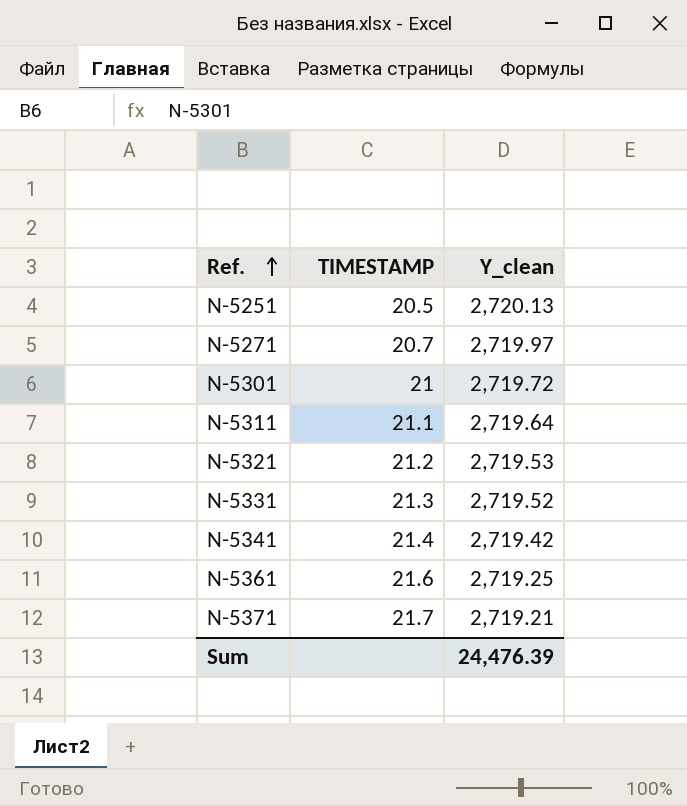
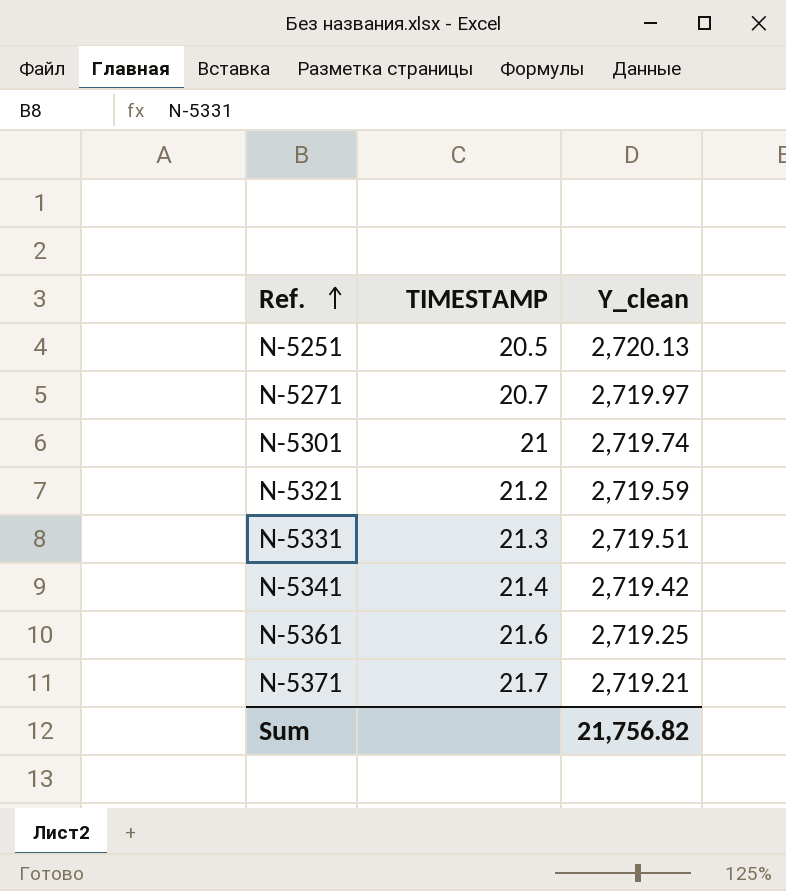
row N-5311: 21.1 | 2,719.64 -> none
N-5301 | Y_clean: 2,719.72 -> 2,719.74
N-5321 | Y_clean: 2,719.53 -> 2,719.59
N-5331 | Y_clean: 2,719.52 -> 2,719.51
Sum | Y_clean: 24,476.39 -> 21,756.82

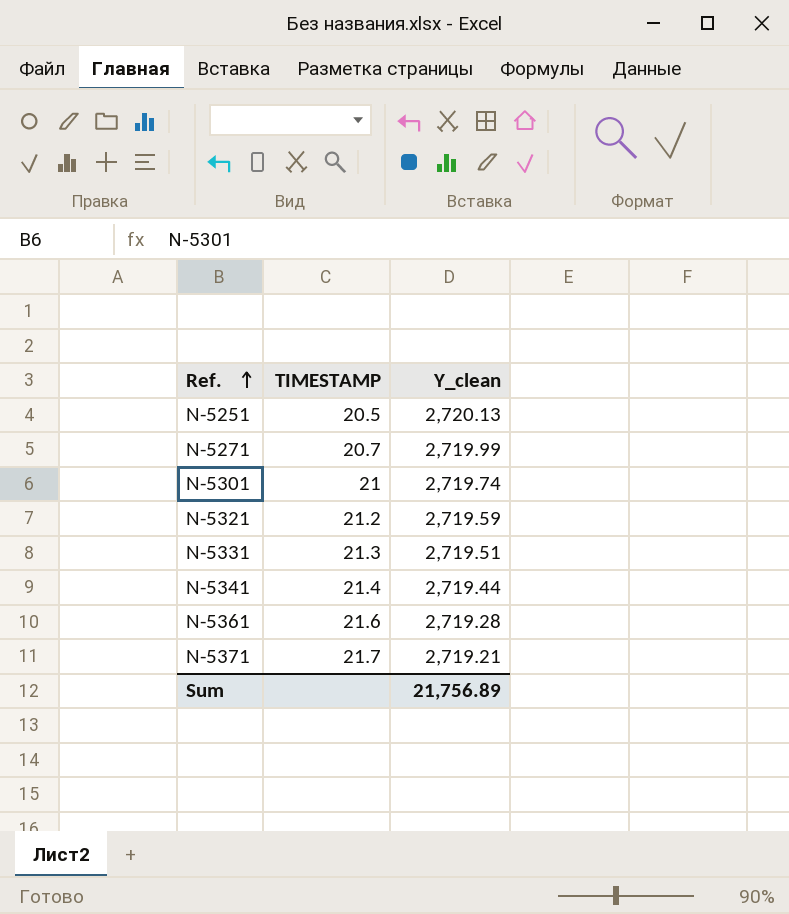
N-5271 | Y_clean: 2,719.97 -> 2,719.99
N-5341 | Y_clean: 2,719.42 -> 2,719.44
N-5361 | Y_clean: 2,719.25 -> 2,719.28
Sum | Y_clean: 21,756.82 -> 21,756.89

